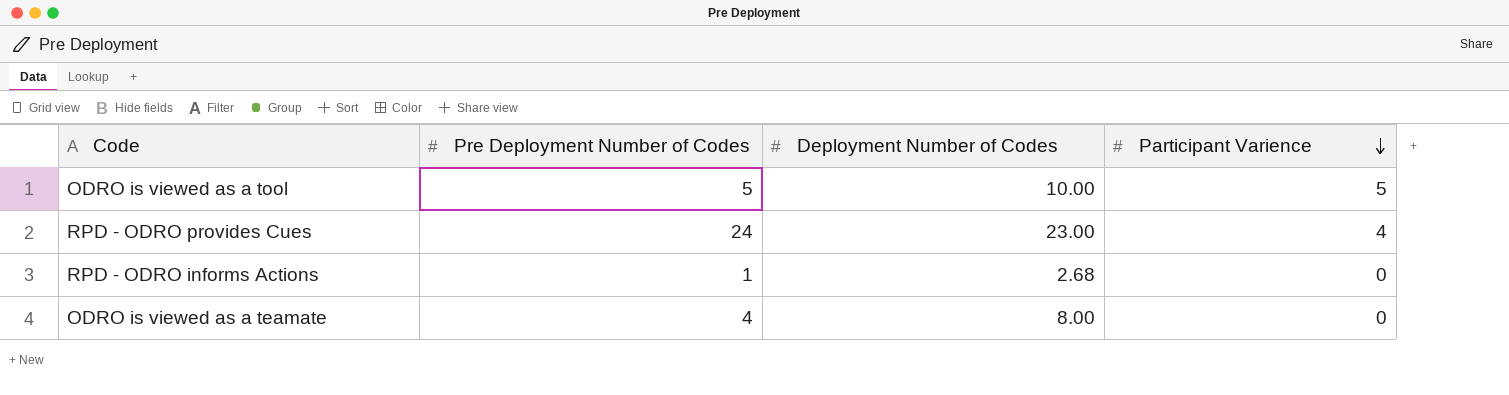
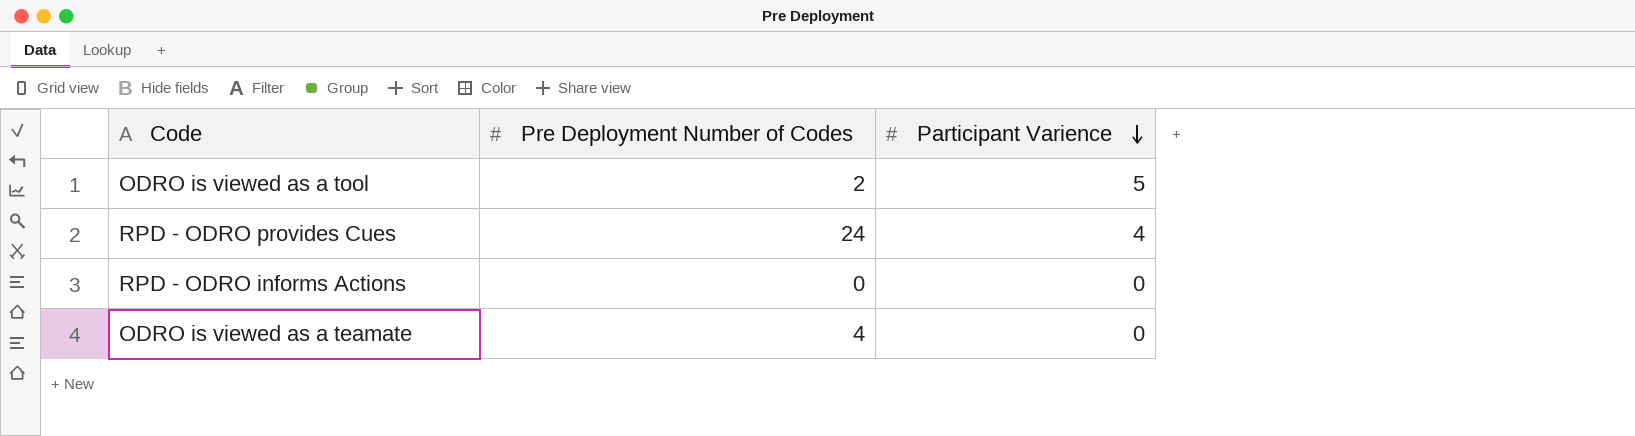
column Deployment Number of Codes | position: 3 -> none
ODRO is viewed as a tool | Pre Deployment Number of Codes: 5 -> 2
RPD - ODRO informs Actions | Pre Deployment Number of Codes: 1 -> 0

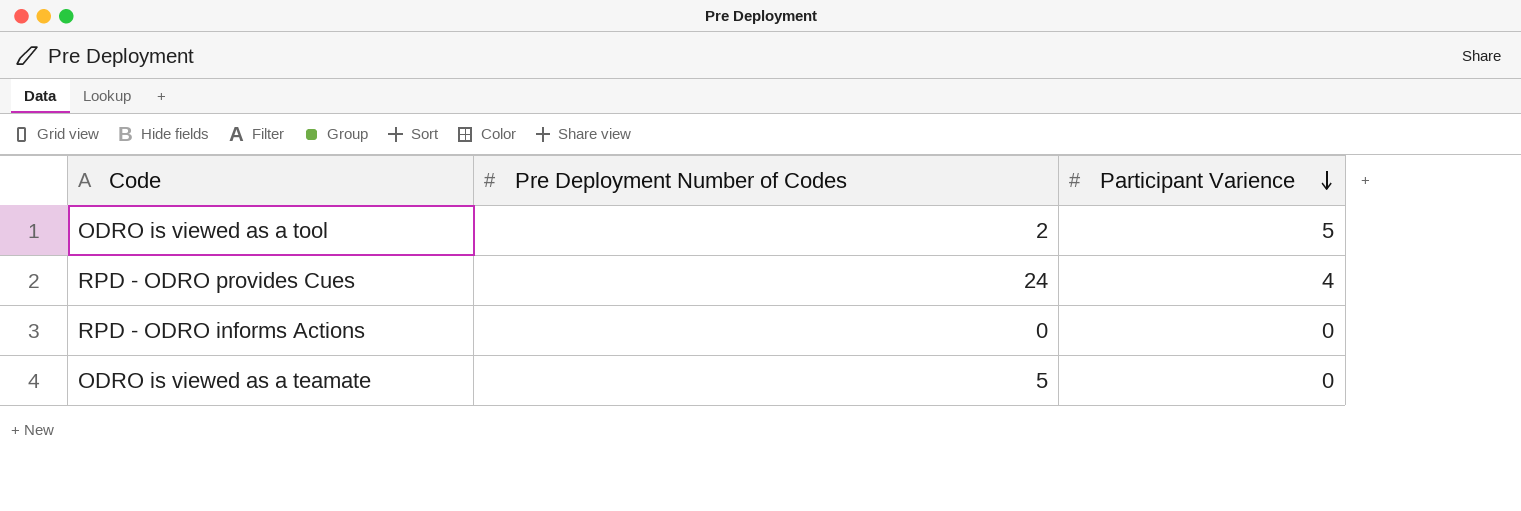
ODRO is viewed as a teamate | Pre Deployment Number of Codes: 4 -> 5

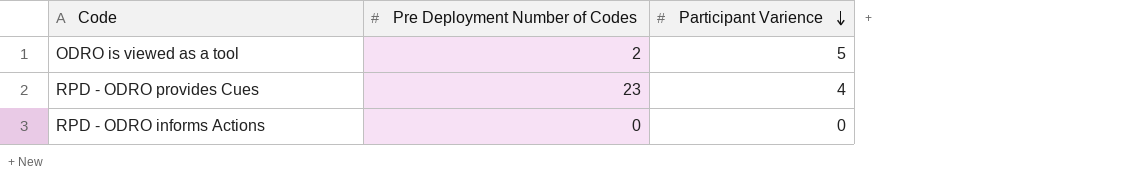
row ODRO is viewed as a teamate: 5 | 0 -> none
RPD - ODRO provides Cues | Pre Deployment Number of Codes: 24 -> 23

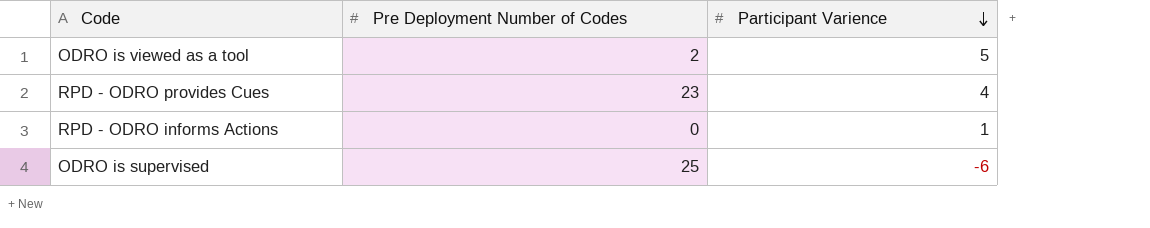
RPD - ODRO informs Actions | Participant Varience: 0 -> 1
row ODRO is supervised: none -> 25 | -6

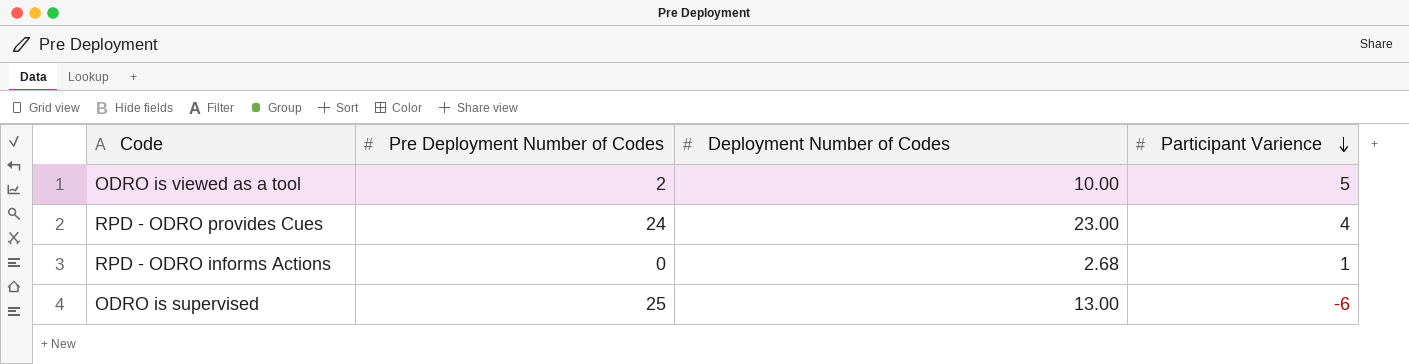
column Deployment Number of Codes | position: none -> 3
RPD - ODRO provides Cues | Pre Deployment Number of Codes: 23 -> 24

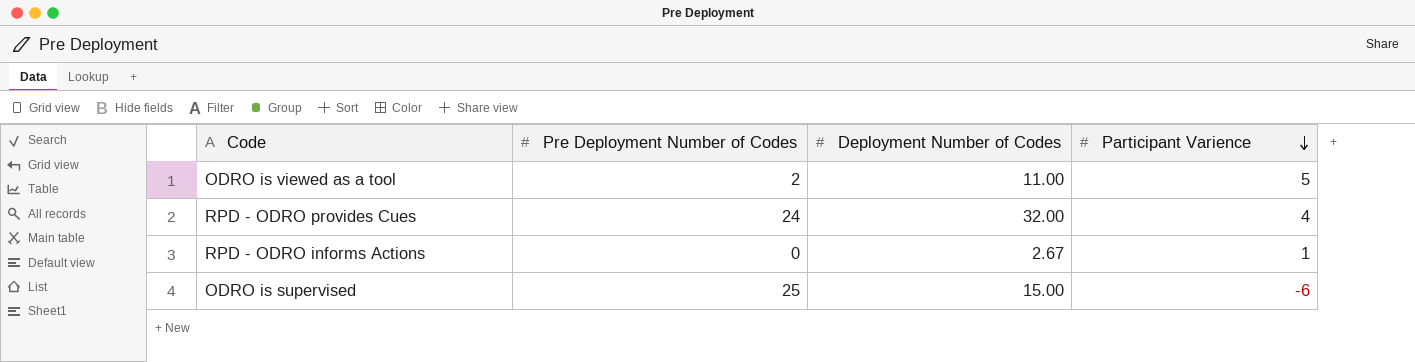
ODRO is viewed as a tool | Deployment Number of Codes: 10.00 -> 11.00
RPD - ODRO provides Cues | Deployment Number of Codes: 23.00 -> 32.00
RPD - ODRO informs Actions | Deployment Number of Codes: 2.68 -> 2.67
ODRO is supervised | Deployment Number of Codes: 13.00 -> 15.00

